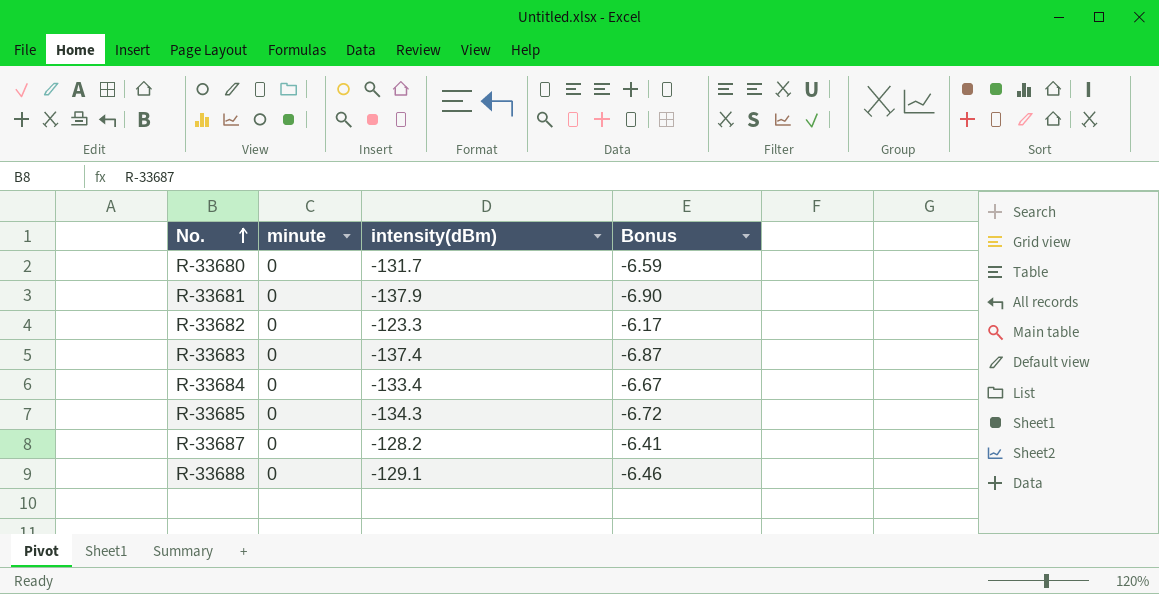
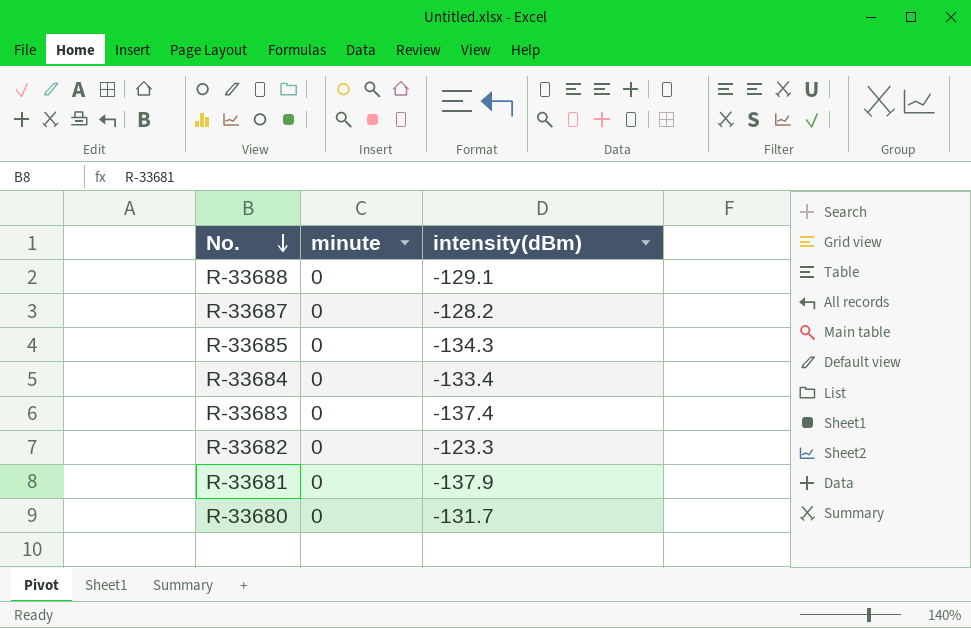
row order: No. ascending -> No. descending
column Bonus | formula: [intensity(dBm)] * 0.05 -> none

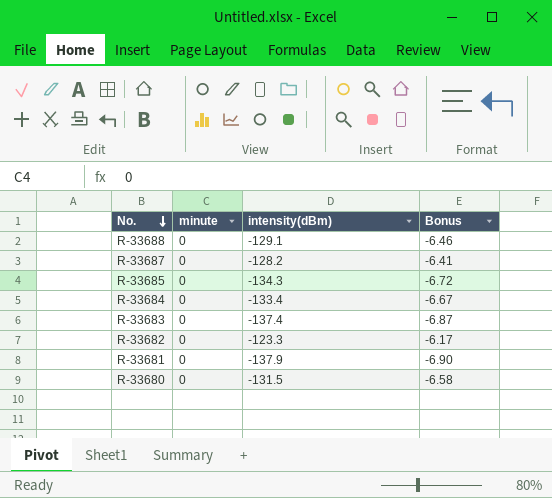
column Bonus | formula: none -> [intensity(dBm)] * 0.05
R-33680 | intensity(dBm): -131.7 -> -131.5

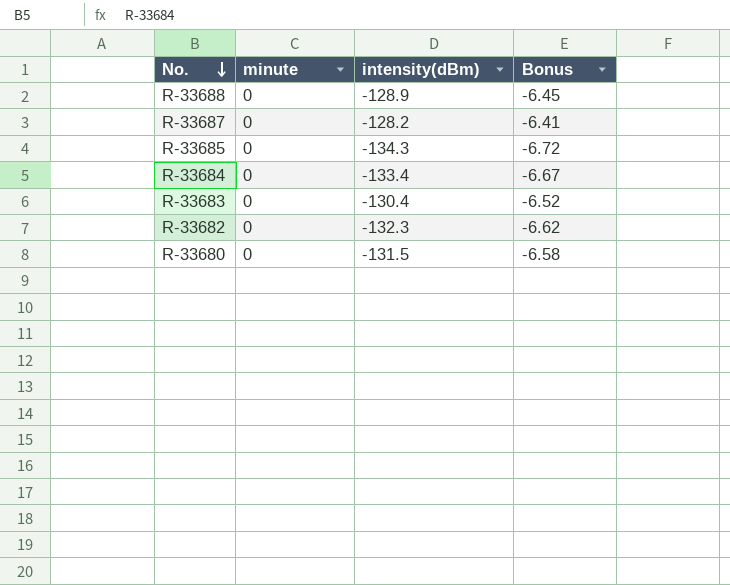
row R-33681: 0 | -137.9 | -6.90 -> none
R-33688 | intensity(dBm): -129.1 -> -128.9
R-33688 | Bonus: -6.46 -> -6.45
R-33683 | intensity(dBm): -137.4 -> -130.4
R-33683 | Bonus: -6.87 -> -6.52
R-33682 | intensity(dBm): -123.3 -> -132.3
R-33682 | Bonus: -6.17 -> -6.62

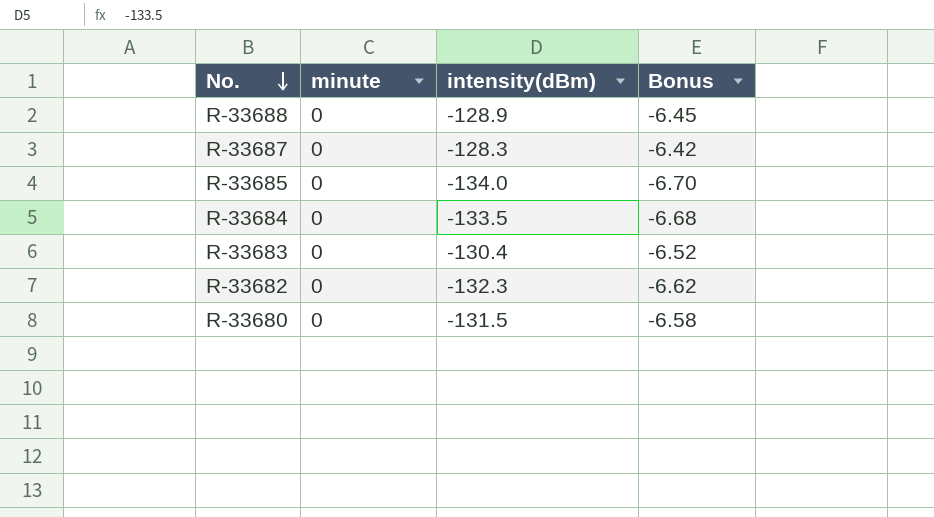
R-33687 | intensity(dBm): -128.2 -> -128.3
R-33687 | Bonus: -6.41 -> -6.42
R-33685 | intensity(dBm): -134.3 -> -134.0
R-33685 | Bonus: -6.72 -> -6.70
R-33684 | intensity(dBm): -133.4 -> -133.5
R-33684 | Bonus: -6.67 -> -6.68

